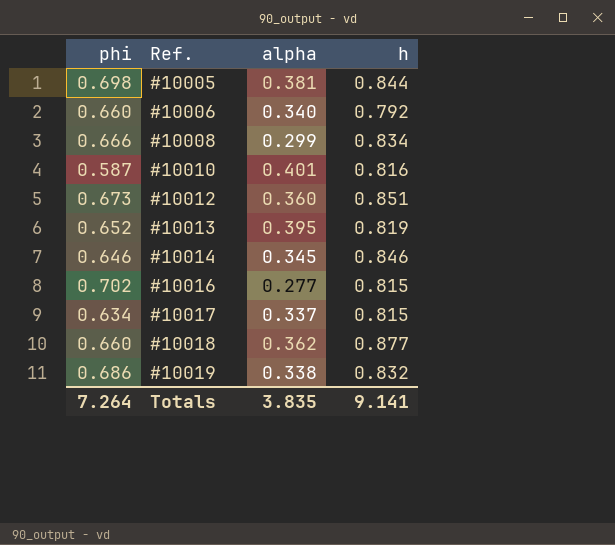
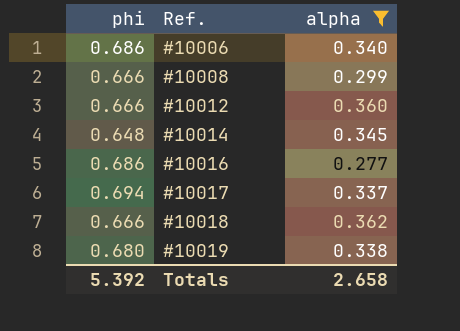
filter: none -> alpha <= 0.362
column h | position: 4 -> none
#10006 | phi: 0.660 -> 0.686
#10012 | phi: 0.673 -> 0.666
#10014 | phi: 0.646 -> 0.648
#10016 | phi: 0.702 -> 0.686
#10017 | phi: 0.634 -> 0.694
#10018 | phi: 0.660 -> 0.666
#10019 | phi: 0.686 -> 0.680
Totals | phi: 7.264 -> 5.392
Totals | alpha: 3.835 -> 2.658

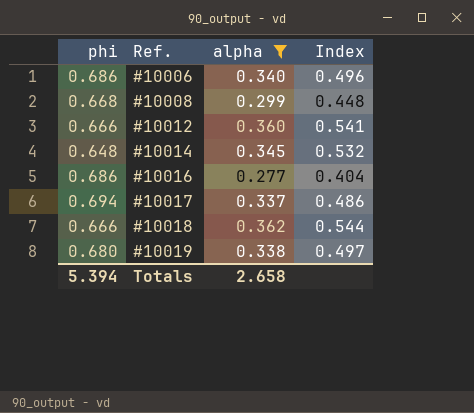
column Index | formula: none -> [alpha] / [phi]
#10008 | phi: 0.666 -> 0.668
Totals | phi: 5.392 -> 5.394

